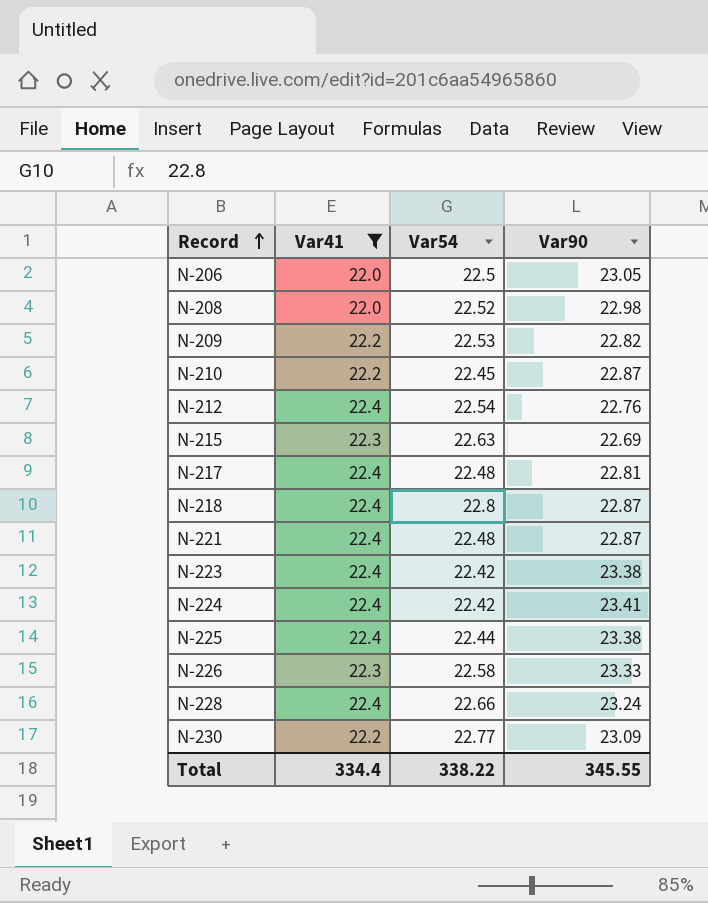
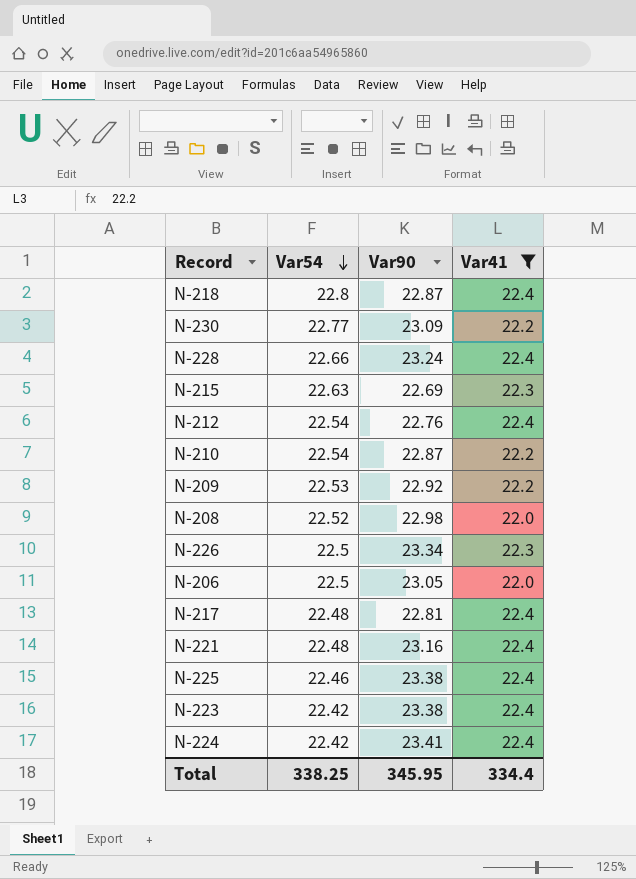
row order: Record ascending -> Var54 descending
column Var41 | position: 2 -> 4
N-210 | Var54: 22.45 -> 22.54
N-209 | Var90: 22.82 -> 22.92
N-226 | Var54: 22.58 -> 22.5
N-226 | Var90: 23.33 -> 23.34
N-221 | Var90: 22.87 -> 23.16
N-225 | Var54: 22.44 -> 22.46
Total | Var54: 338.22 -> 338.25
Total | Var90: 345.55 -> 345.95

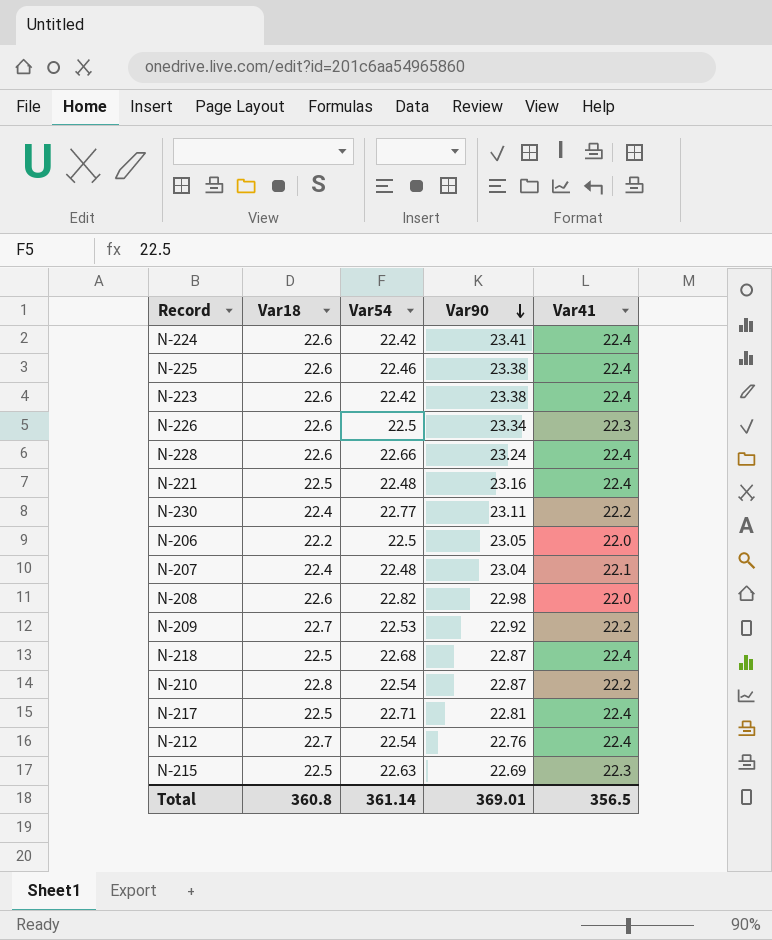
filter: Var41 != 22.1 -> none
row order: Var54 descending -> Var90 descending
column Var18 | position: none -> 2
N-230 | Var90: 23.09 -> 23.11
N-208 | Var54: 22.52 -> 22.82
N-218 | Var54: 22.8 -> 22.68
N-217 | Var54: 22.48 -> 22.71
Total | Var54: 338.25 -> 361.14
Total | Var90: 345.95 -> 369.01
Total | Var41: 334.4 -> 356.5

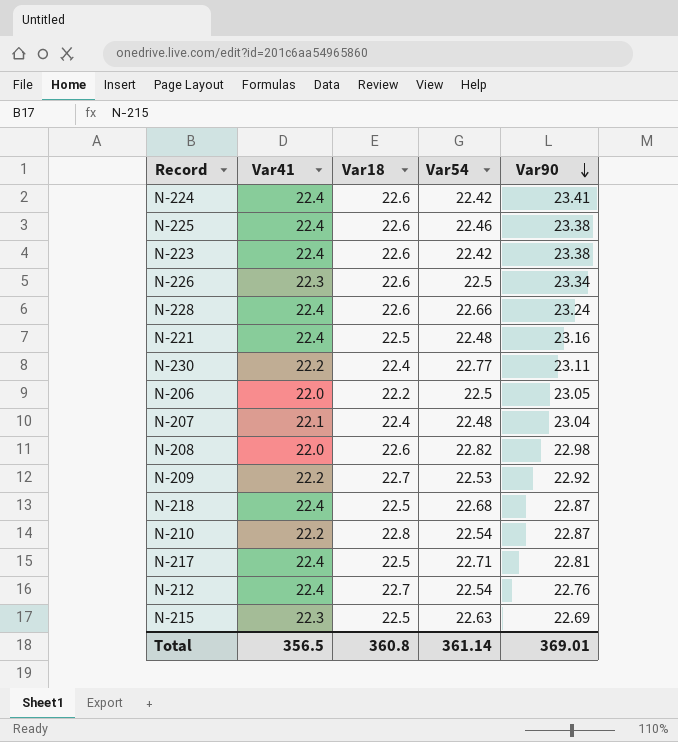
column Var41 | position: 5 -> 2

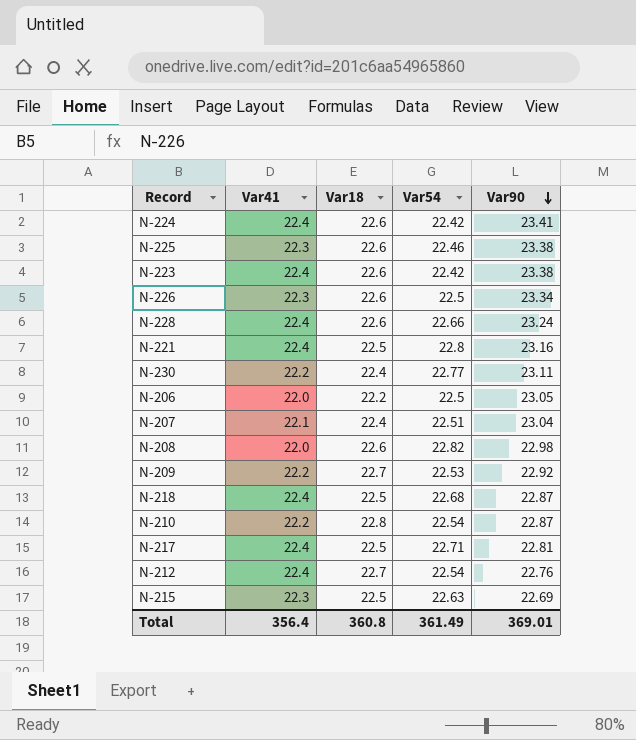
N-225 | Var41: 22.4 -> 22.3
N-221 | Var54: 22.48 -> 22.8
N-207 | Var54: 22.48 -> 22.51
Total | Var41: 356.5 -> 356.4
Total | Var54: 361.14 -> 361.49

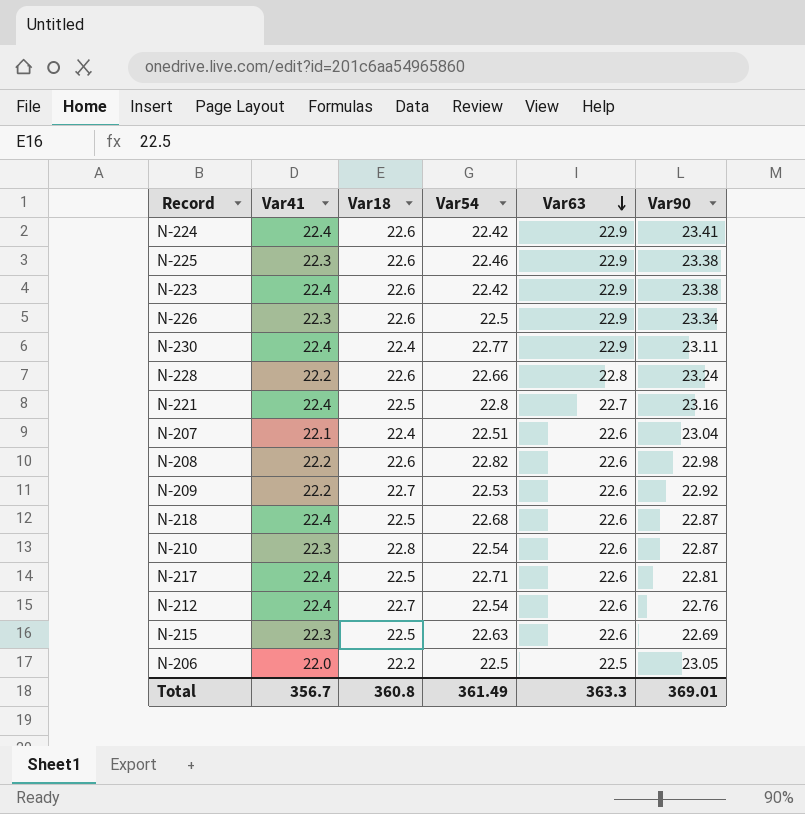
row order: Var90 descending -> Var63 descending
column Var63 | position: none -> 5
N-230 | Var41: 22.2 -> 22.4
N-228 | Var41: 22.4 -> 22.2
N-208 | Var41: 22.0 -> 22.2
N-210 | Var41: 22.2 -> 22.3
Total | Var41: 356.4 -> 356.7

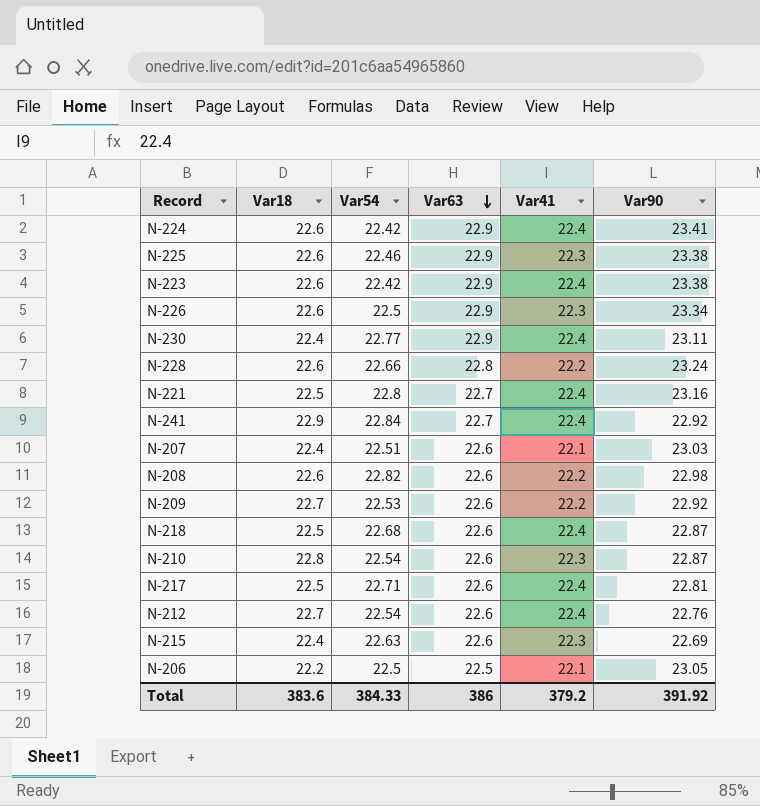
column Var41 | position: 2 -> 5
row N-241: none -> 22.9 | 22.84 | 22.7 | 22.4 | 22.92
N-207 | Var90: 23.04 -> 23.03
N-215 | Var18: 22.5 -> 22.4
N-206 | Var41: 22.0 -> 22.1
Total | Var18: 360.8 -> 383.6
Total | Var54: 361.49 -> 384.33
Total | Var63: 363.3 -> 386
Total | Var41: 356.7 -> 379.2
Total | Var90: 369.01 -> 391.92

